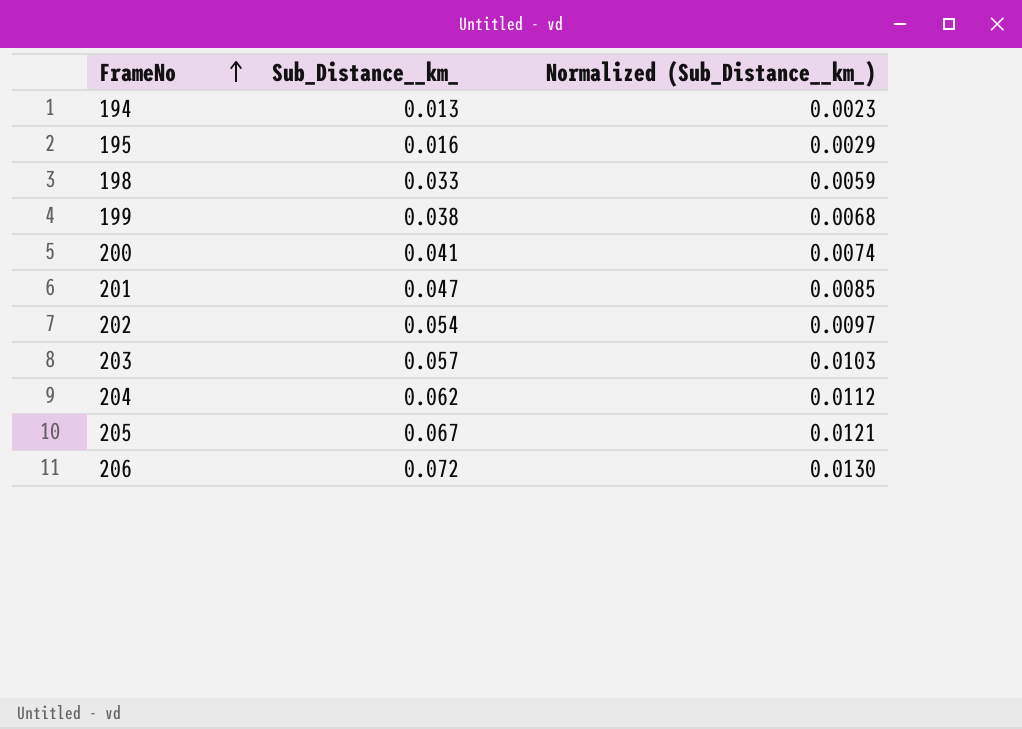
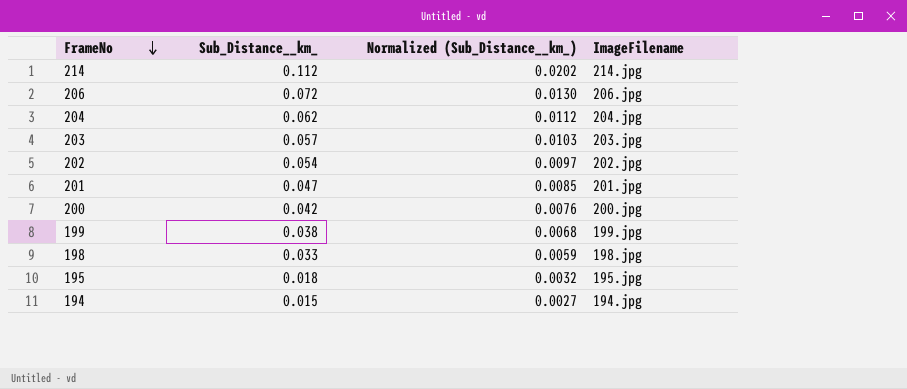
row order: FrameNo ascending -> FrameNo descending
column ImageFilename | position: none -> 4
row 205: 0.067 | 0.0121 -> none
row 214: none -> 0.112 | 0.0202 | 214.jpg
200 | Sub_Distance__km_: 0.041 -> 0.042
200 | Normalized (Sub_Distance__km_): 0.0074 -> 0.0076
195 | Sub_Distance__km_: 0.016 -> 0.018
195 | Normalized (Sub_Distance__km_): 0.0029 -> 0.0032
194 | Sub_Distance__km_: 0.013 -> 0.015
194 | Normalized (Sub_Distance__km_): 0.0023 -> 0.0027

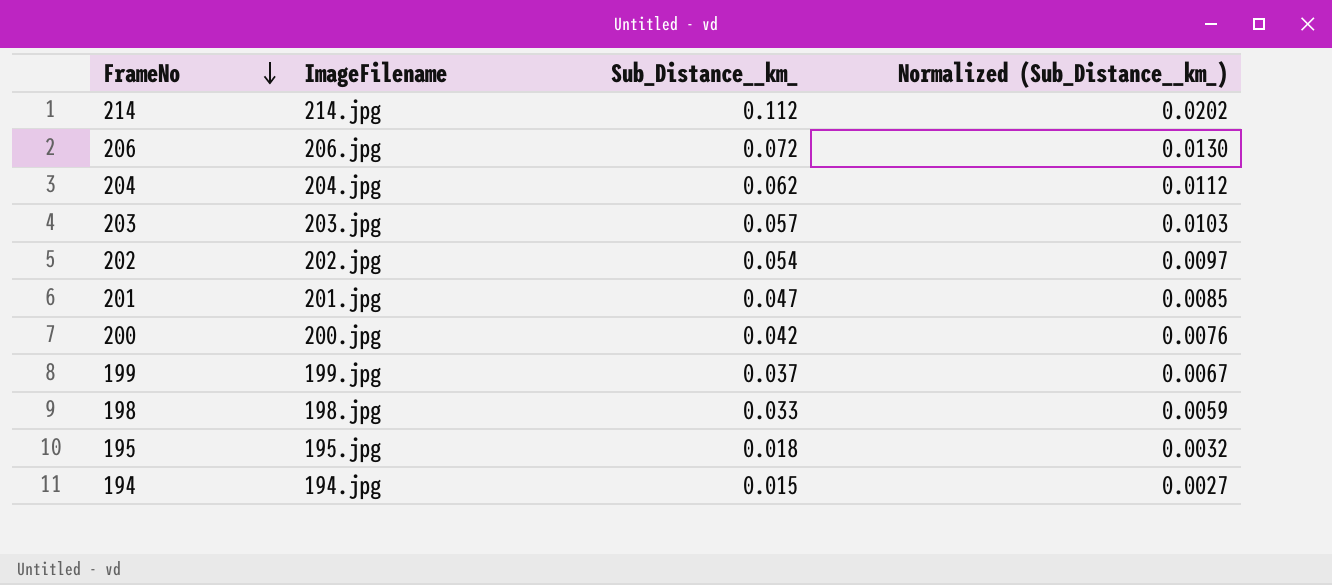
column ImageFilename | position: 4 -> 2
199 | Sub_Distance__km_: 0.038 -> 0.037
199 | Normalized (Sub_Distance__km_): 0.0068 -> 0.0067

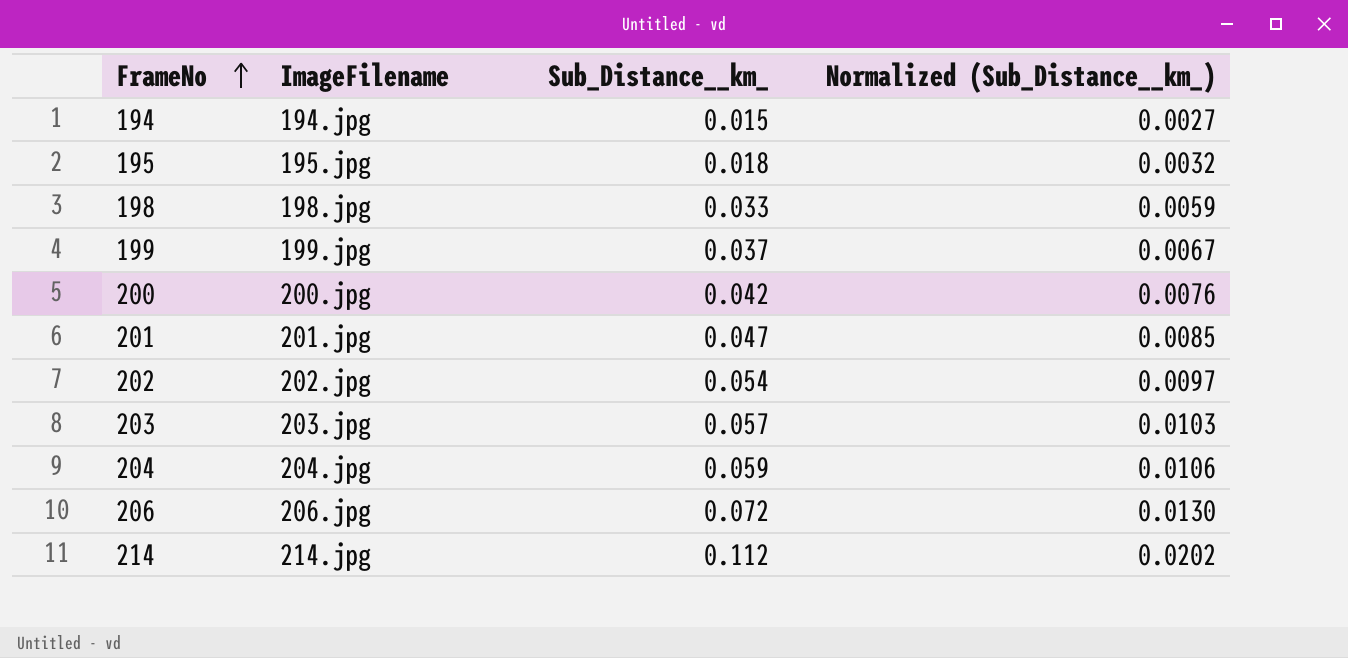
row order: FrameNo descending -> FrameNo ascending
204 | Sub_Distance__km_: 0.062 -> 0.059
204 | Normalized (Sub_Distance__km_): 0.0112 -> 0.0106

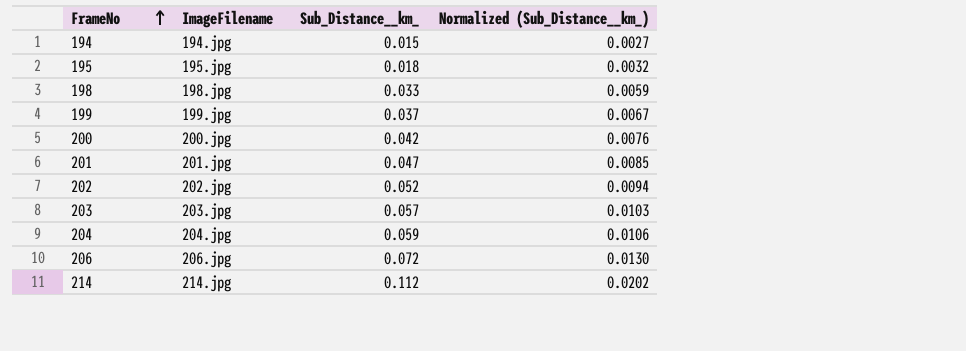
202 | Sub_Distance__km_: 0.054 -> 0.052
202 | Normalized (Sub_Distance__km_): 0.0097 -> 0.0094

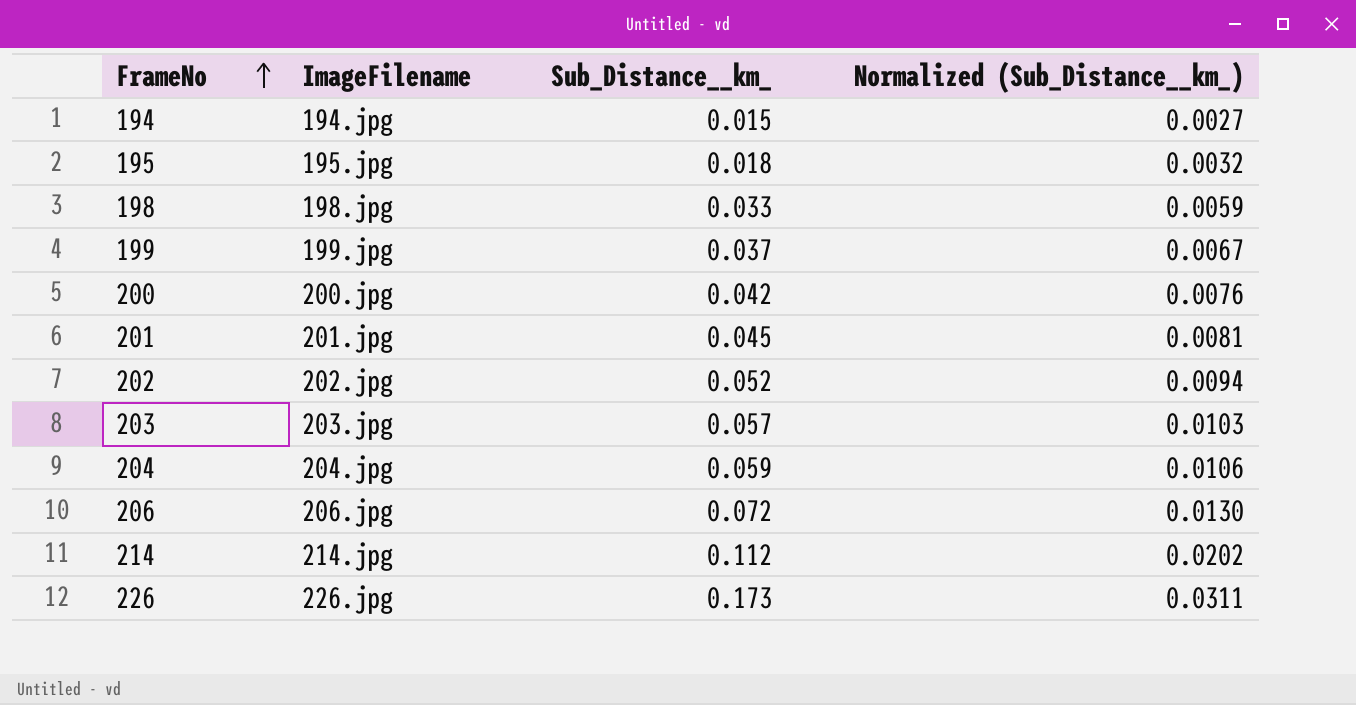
201 | Sub_Distance__km_: 0.047 -> 0.045
201 | Normalized (Sub_Distance__km_): 0.0085 -> 0.0081
row 226: none -> 226.jpg | 0.173 | 0.0311

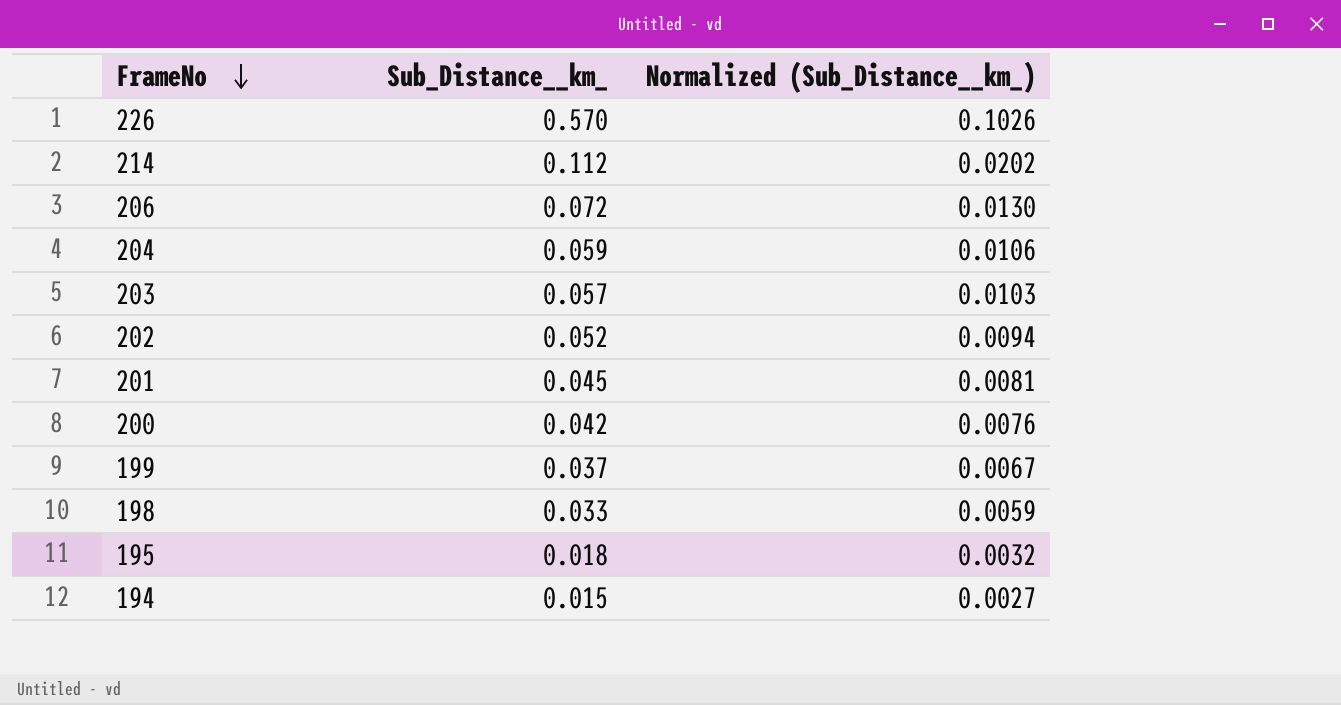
row order: FrameNo ascending -> FrameNo descending
column ImageFilename | position: 2 -> none
226 | Sub_Distance__km_: 0.173 -> 0.570
226 | Normalized (Sub_Distance__km_): 0.0311 -> 0.1026

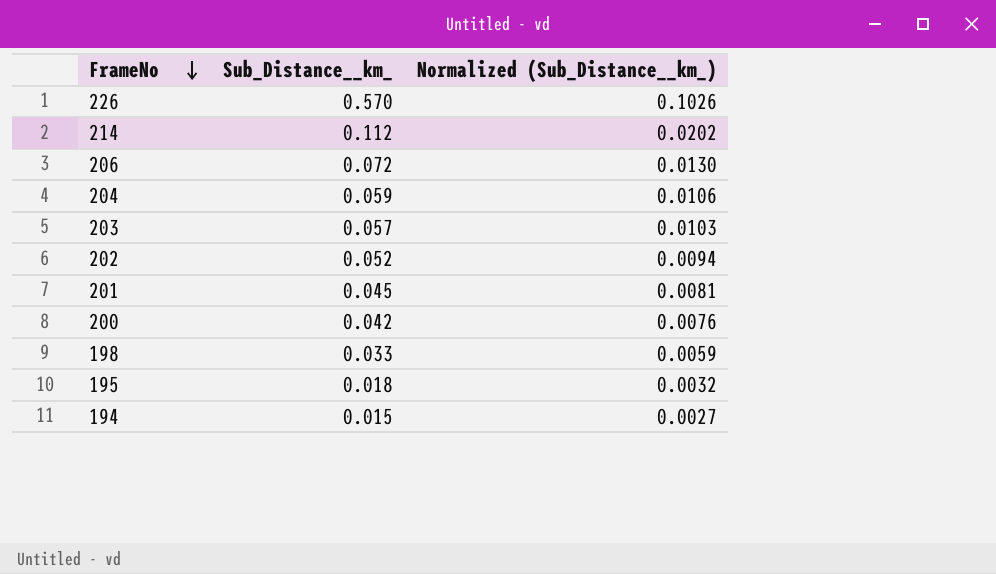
row 199: 0.037 | 0.0067 -> none

